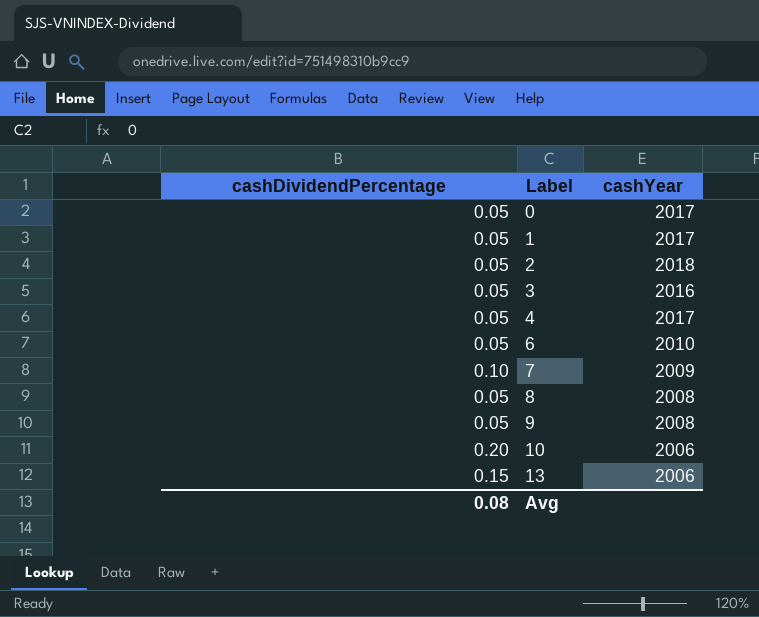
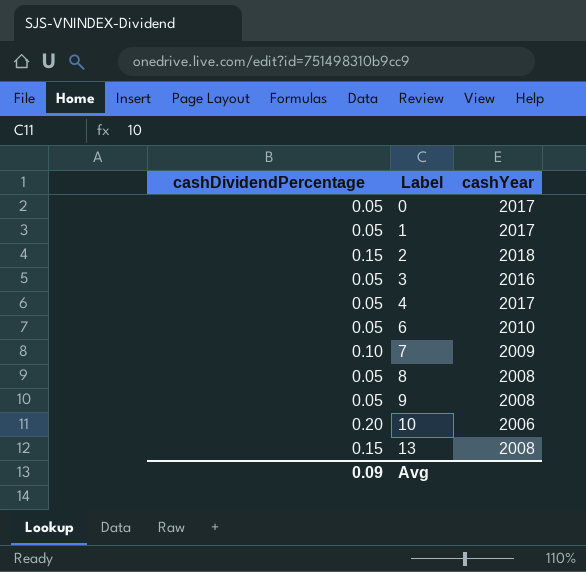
2 | cashDividendPercentage: 0.05 -> 0.15
13 | cashYear: 2006 -> 2008
Avg | cashDividendPercentage: 0.08 -> 0.09

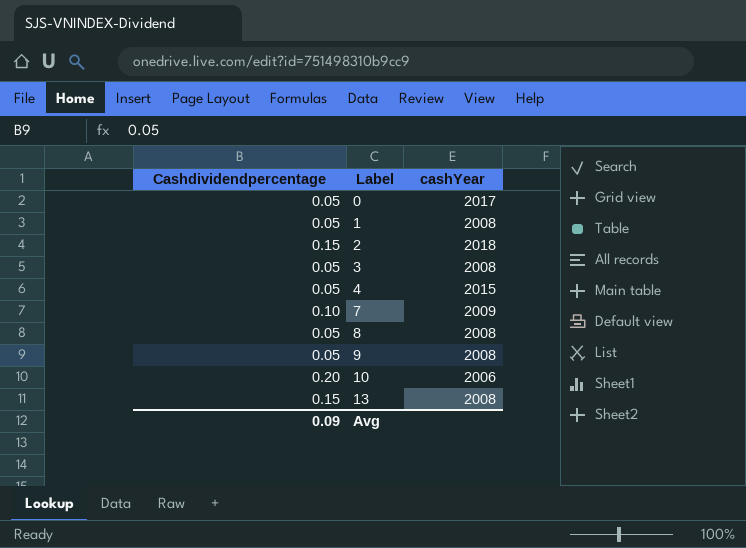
column name: cashDividendPercentage -> Cashdividendpercentage
row 6: 0.05 | 2010 -> none
1 | cashYear: 2017 -> 2008
3 | cashYear: 2016 -> 2008
4 | cashYear: 2017 -> 2015

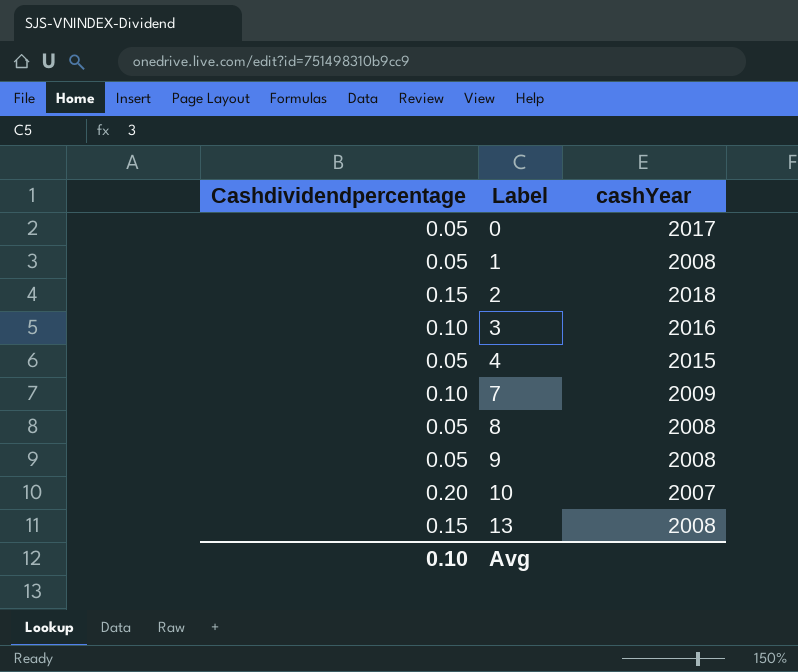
3 | Cashdividendpercentage: 0.05 -> 0.10
3 | cashYear: 2008 -> 2016
10 | cashYear: 2006 -> 2007
Avg | Cashdividendpercentage: 0.09 -> 0.10

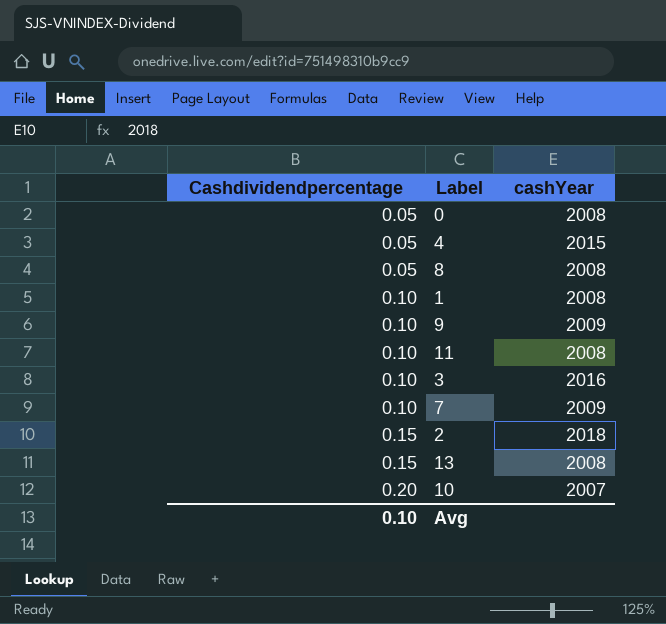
row order: Label ascending -> Cashdividendpercentage ascending
0 | cashYear: 2017 -> 2008
1 | Cashdividendpercentage: 0.05 -> 0.10
9 | Cashdividendpercentage: 0.05 -> 0.10
9 | cashYear: 2008 -> 2009
row 11: none -> 0.10 | 2008

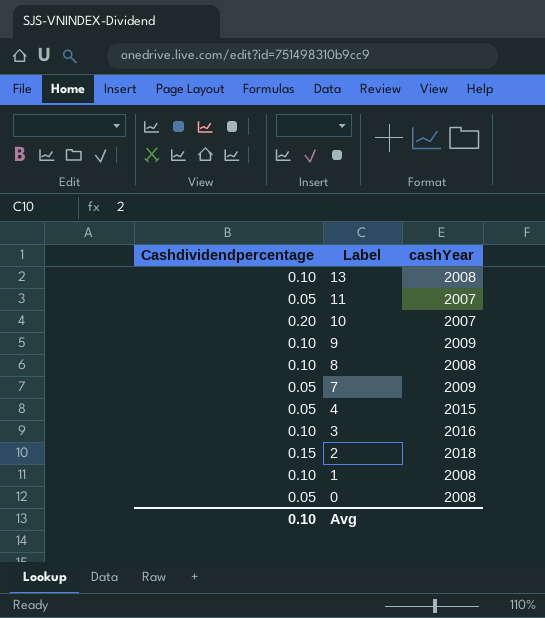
row order: Cashdividendpercentage ascending -> Label descending
13 | Cashdividendpercentage: 0.15 -> 0.10
11 | Cashdividendpercentage: 0.10 -> 0.05
11 | cashYear: 2008 -> 2007
8 | Cashdividendpercentage: 0.05 -> 0.10
7 | Cashdividendpercentage: 0.10 -> 0.05

